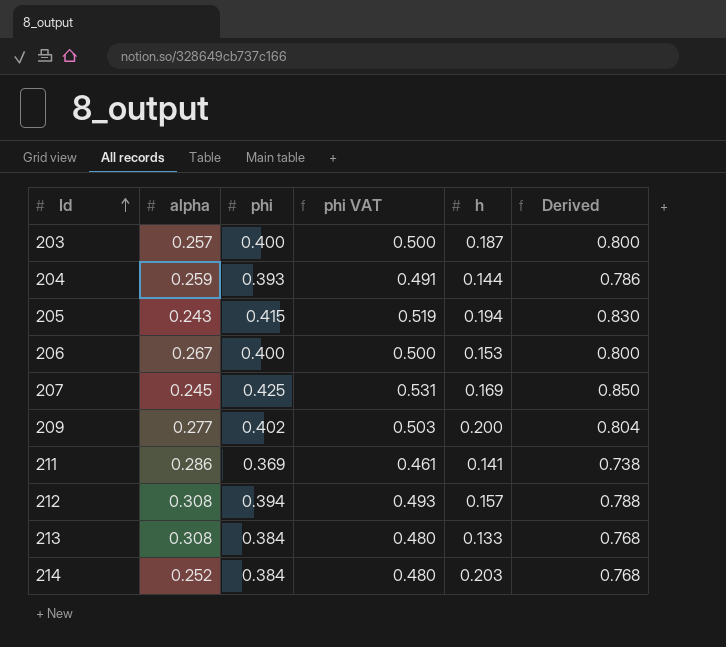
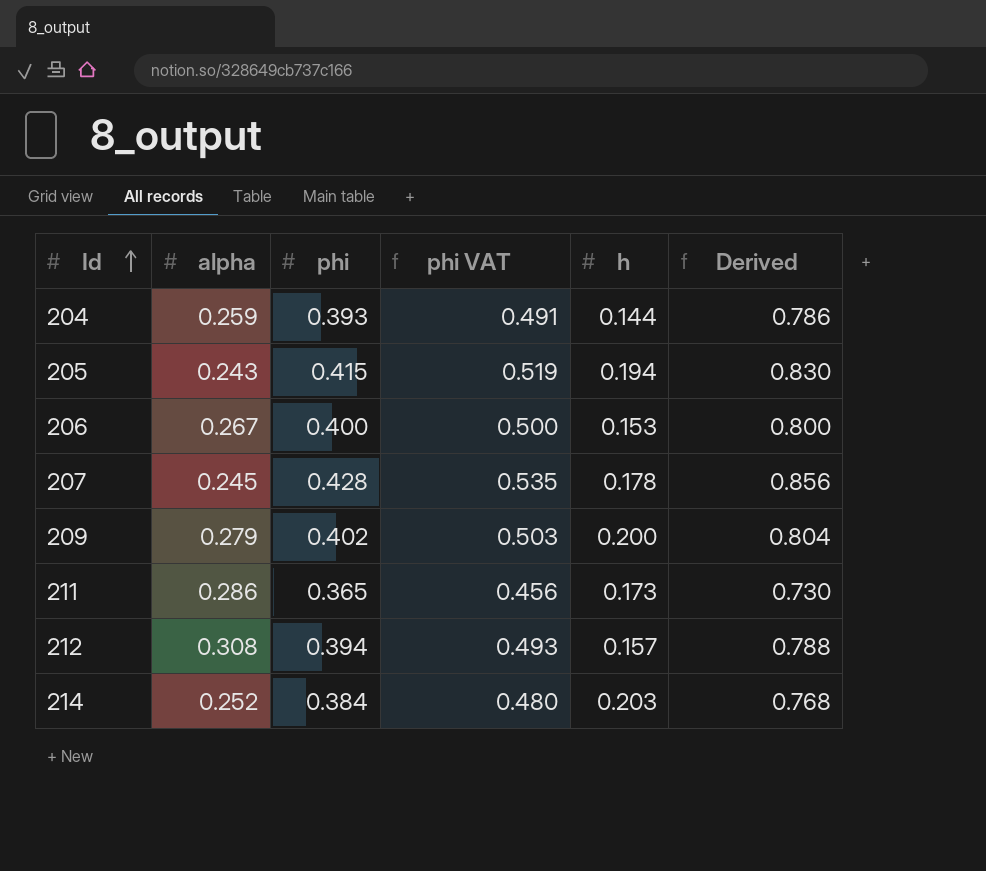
row 203: 0.257 | 0.400 | 0.500 | 0.187 | 0.800 -> none
row 213: 0.308 | 0.384 | 0.480 | 0.133 | 0.768 -> none
207 | phi: 0.425 -> 0.428
207 | phi VAT: 0.531 -> 0.535
207 | h: 0.169 -> 0.178
207 | Derived: 0.850 -> 0.856
209 | alpha: 0.277 -> 0.279
211 | phi: 0.369 -> 0.365
211 | phi VAT: 0.461 -> 0.456
211 | h: 0.141 -> 0.173
211 | Derived: 0.738 -> 0.730

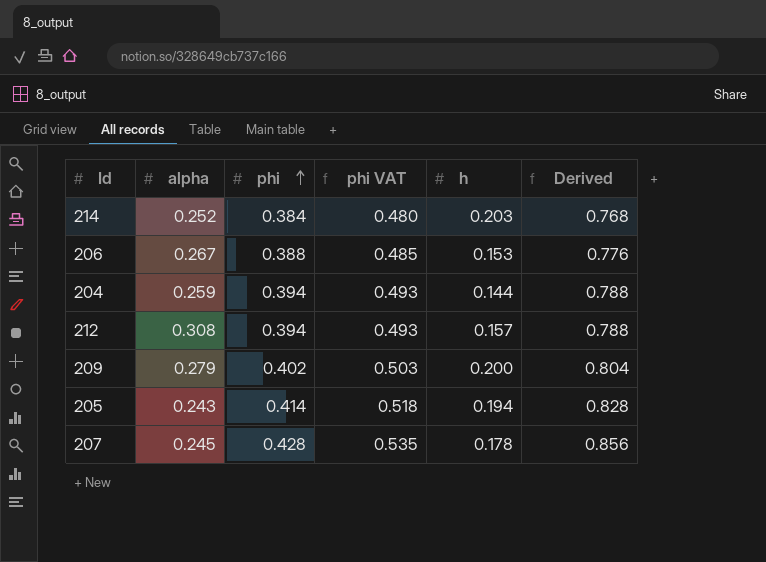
row order: Id ascending -> phi ascending
row 211: 0.286 | 0.365 | 0.456 | 0.173 | 0.730 -> none
206 | phi: 0.400 -> 0.388
206 | phi VAT: 0.500 -> 0.485
206 | Derived: 0.800 -> 0.776
204 | phi: 0.393 -> 0.394
204 | phi VAT: 0.491 -> 0.493
204 | Derived: 0.786 -> 0.788
205 | phi: 0.415 -> 0.414
205 | phi VAT: 0.519 -> 0.518
205 | Derived: 0.830 -> 0.828

